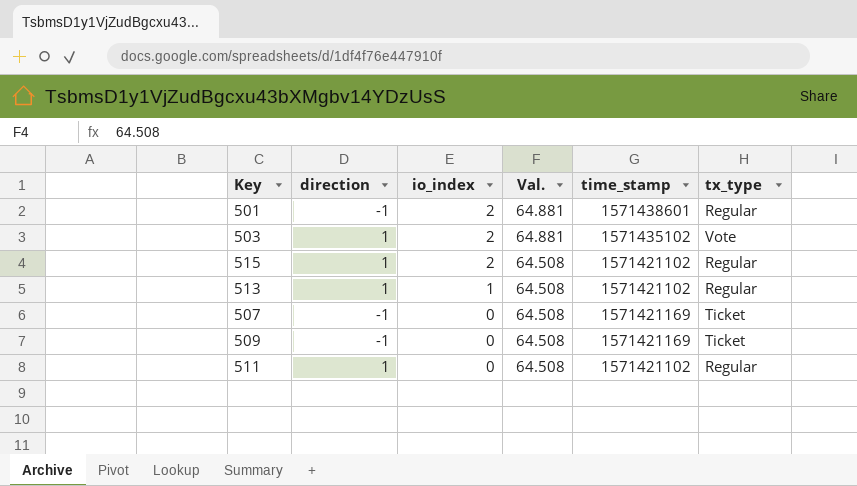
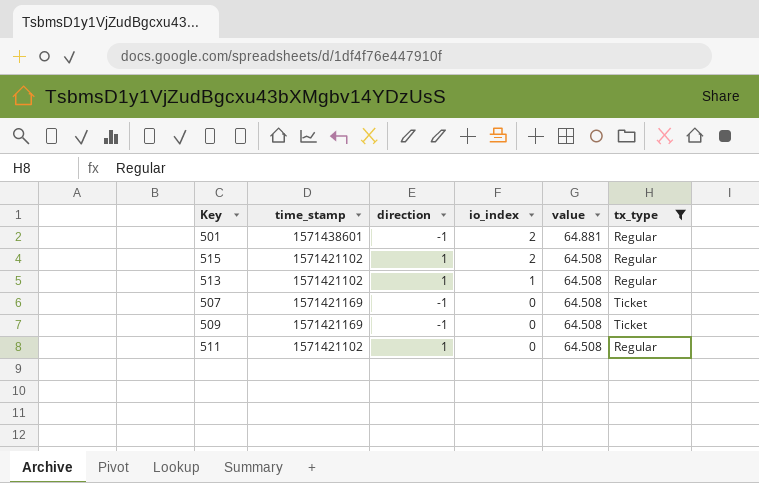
filter: none -> tx_type != Vote
column time_stamp | position: 5 -> 2
column name: Val. -> value

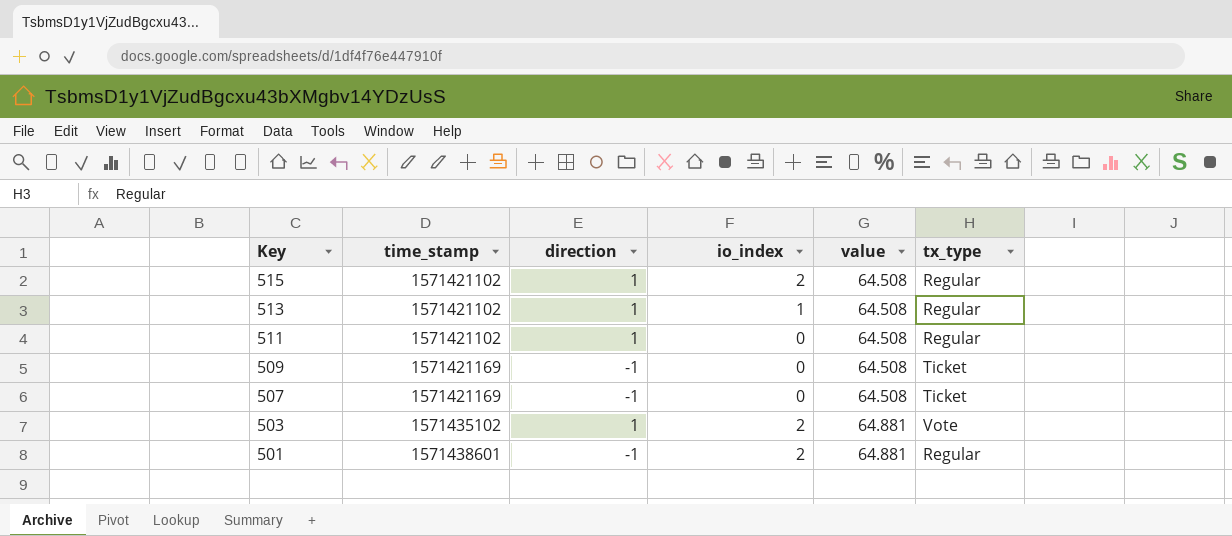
filter: tx_type != Vote -> none
row order: io_index descending -> Key descending

